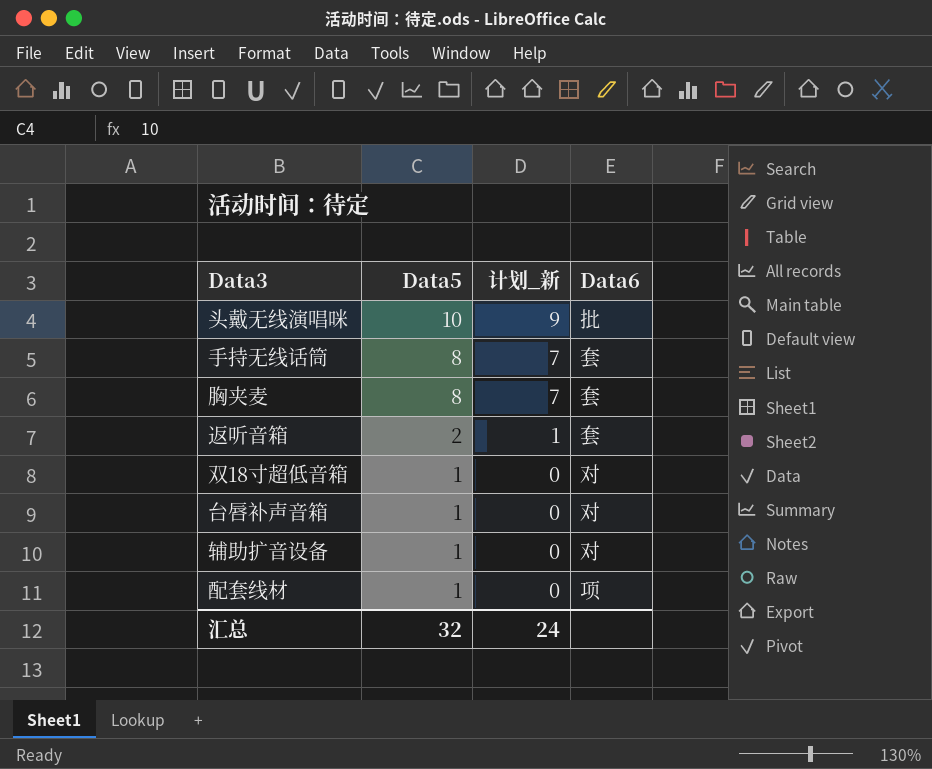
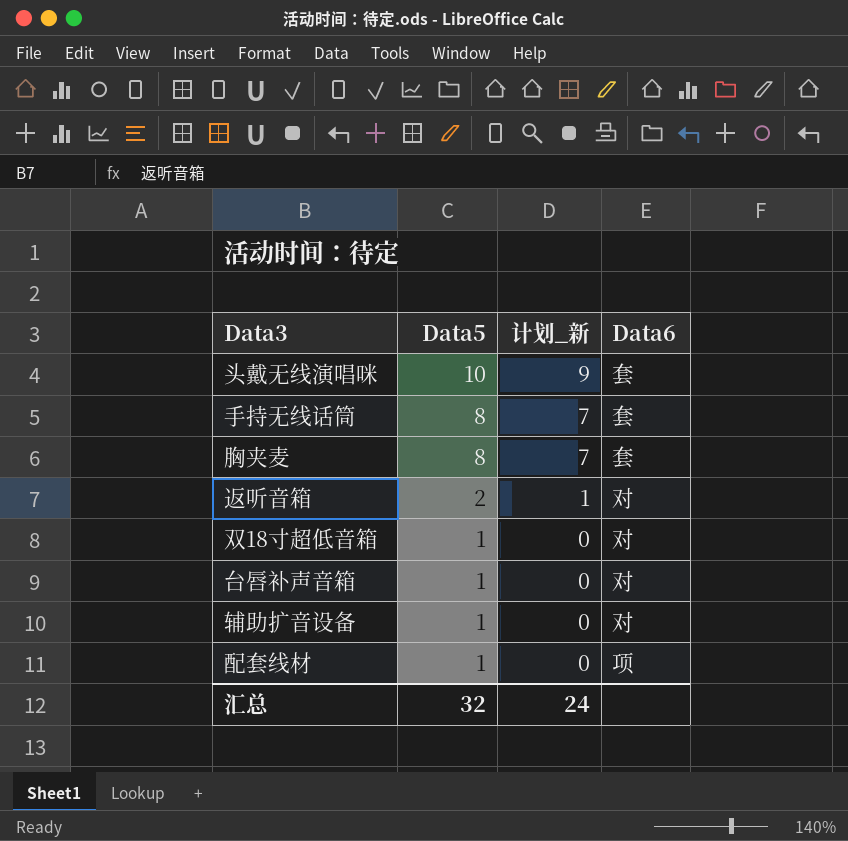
头戴无线演唱咪 | Data6: 批 -> 套
返听音箱 | Data6: 套 -> 对

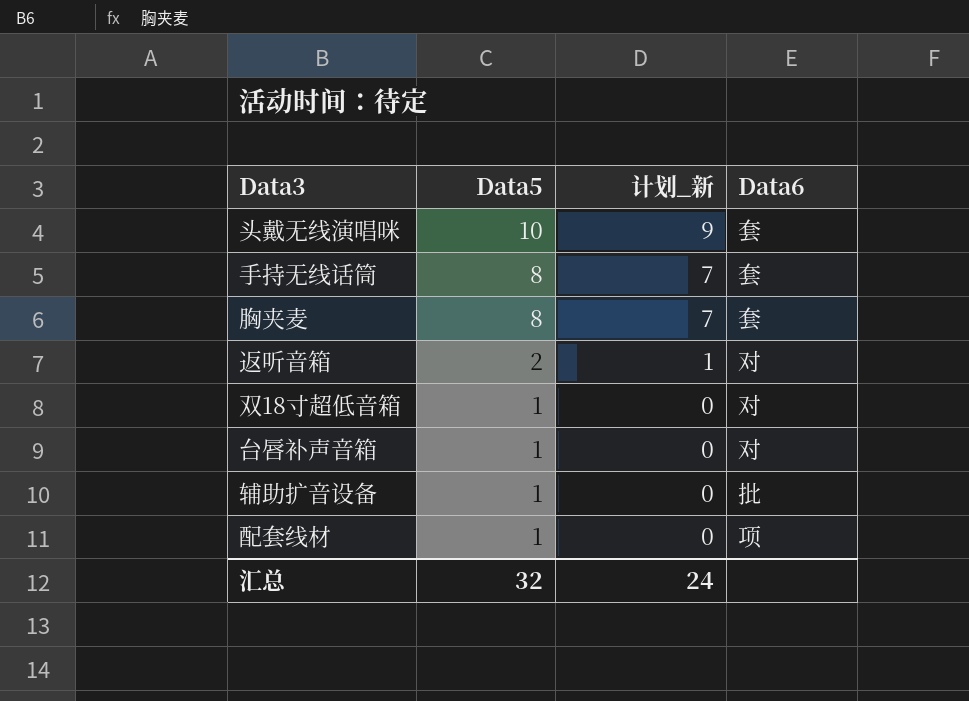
辅助扩音设备 | Data6: 对 -> 批

